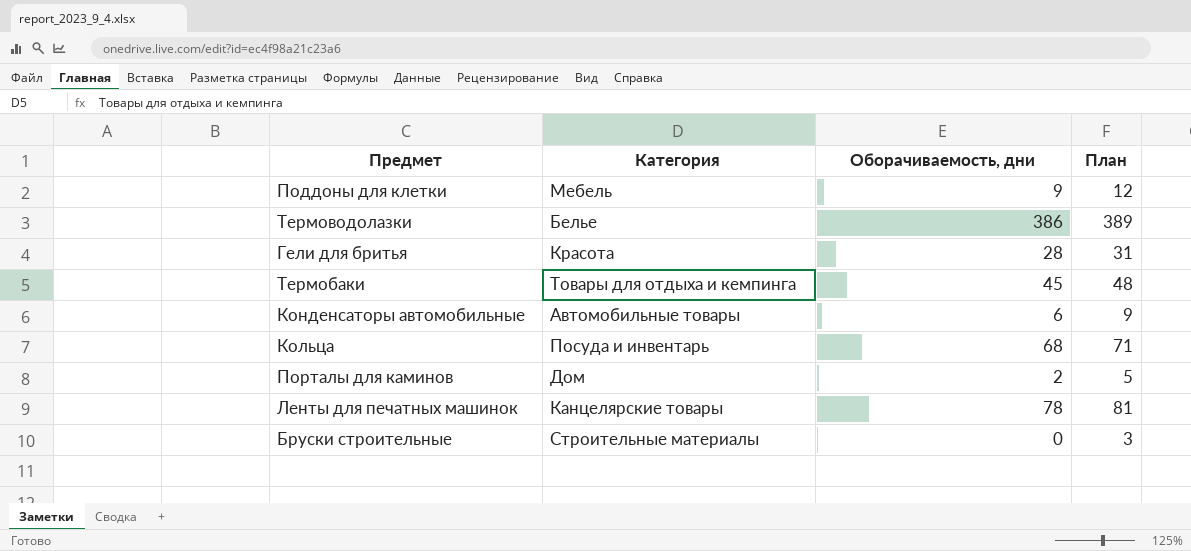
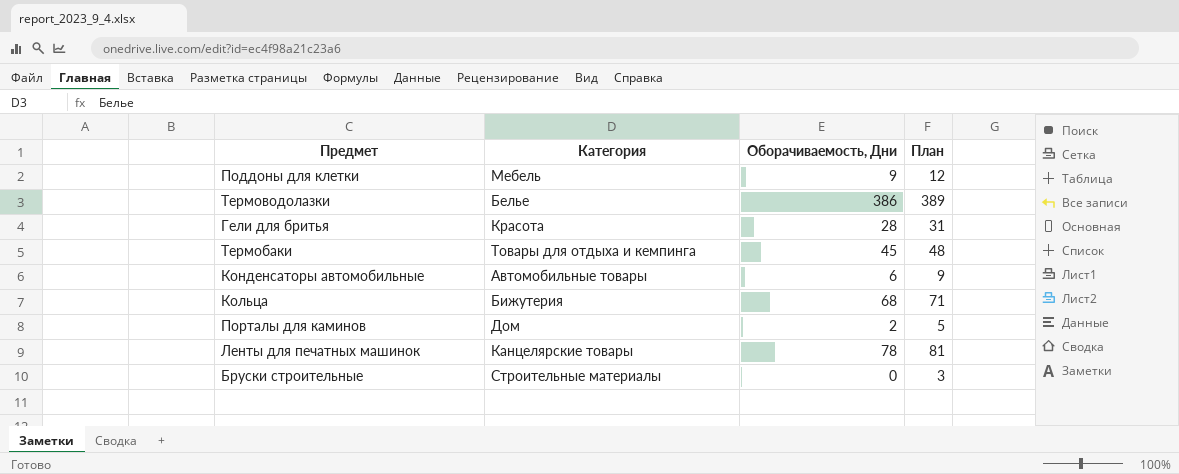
column name: Оборачиваемость, дни -> Оборачиваемость, Дни
Кольца | Категория: Посуда и инвентарь -> Бижутерия

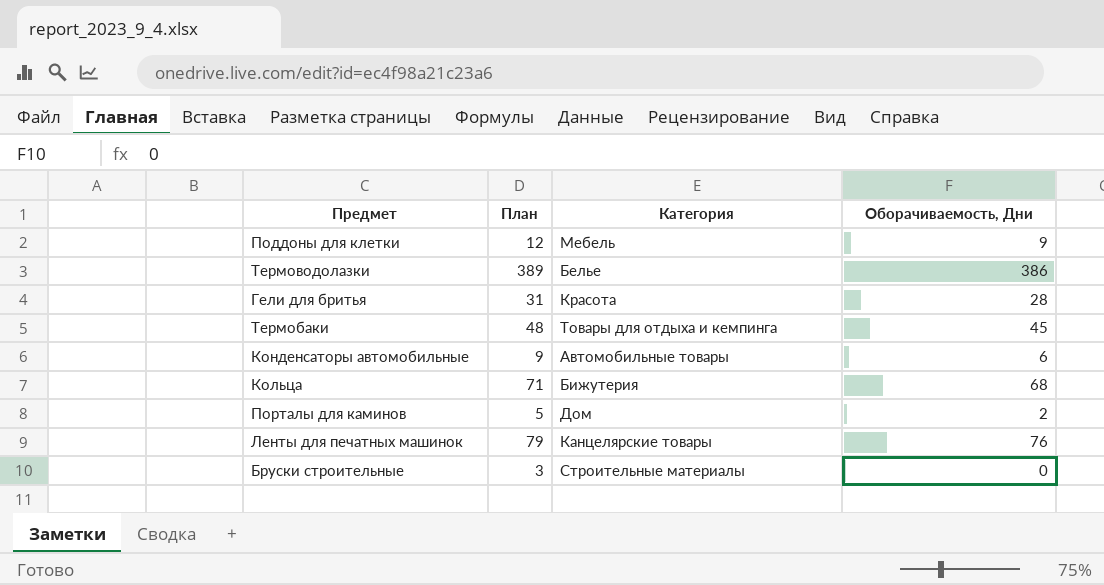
column План | position: 4 -> 2
Ленты для печатных машинок | План: 81 -> 79
Ленты для печатных машинок | Оборачиваемость, Дни: 78 -> 76

